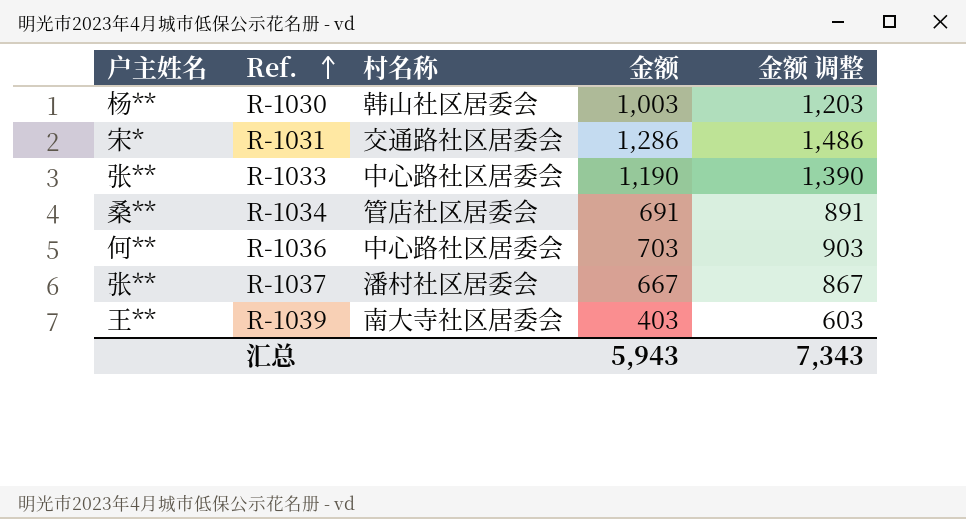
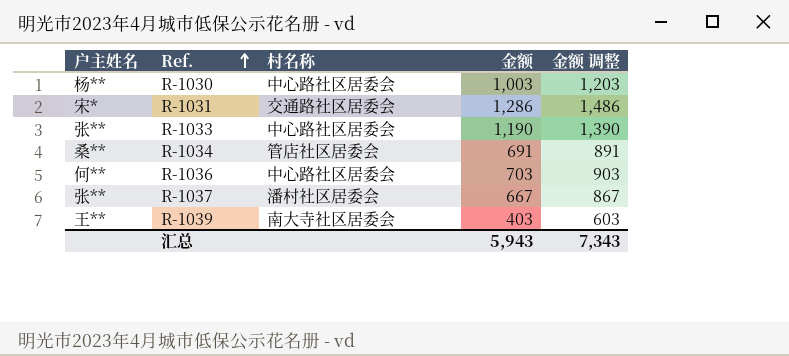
R-1030 | 村名称: 韩山社区居委会 -> 中心路社区居委会

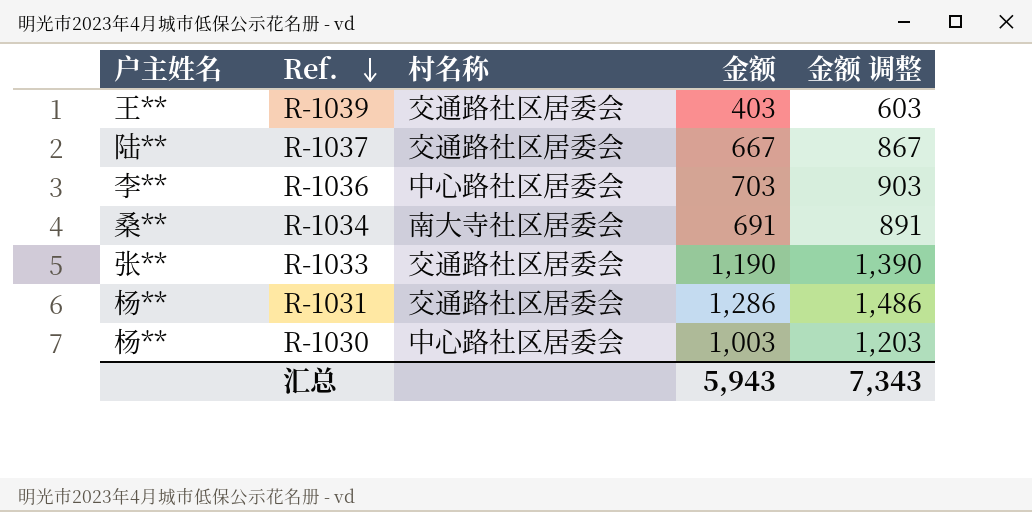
row order: Ref. ascending -> Ref. descending
R-1039 | 村名称: 南大寺社区居委会 -> 交通路社区居委会
R-1037 | 户主姓名: 张** -> 陆**
R-1037 | 村名称: 潘村社区居委会 -> 交通路社区居委会
R-1036 | 户主姓名: 何** -> 李**
R-1034 | 村名称: 管店社区居委会 -> 南大寺社区居委会
R-1033 | 村名称: 中心路社区居委会 -> 交通路社区居委会
R-1031 | 户主姓名: 宋* -> 杨**

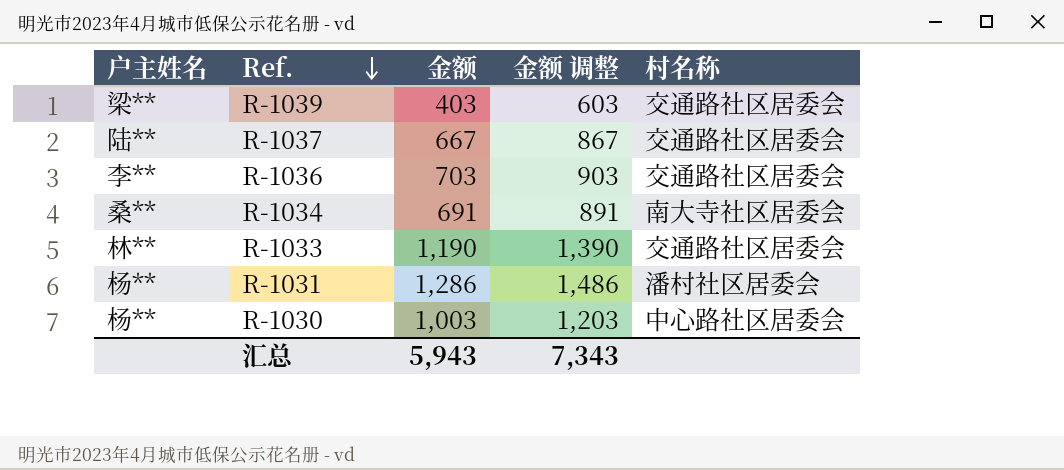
column 村名称 | position: 3 -> 5
R-1039 | 户主姓名: 王** -> 梁**
R-1036 | 村名称: 中心路社区居委会 -> 交通路社区居委会
R-1033 | 户主姓名: 张** -> 林**
R-1031 | 村名称: 交通路社区居委会 -> 潘村社区居委会

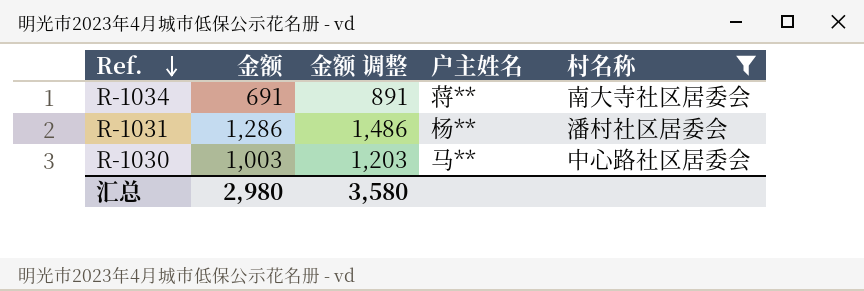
filter: none -> 村名称 != 交通路社区居委会
column 户主姓名 | position: 1 -> 4
R-1034 | 户主姓名: 桑** -> 蒋**
R-1030 | 户主姓名: 杨** -> 马**
汇总 | 金额: 5,943 -> 2,980
汇总 | 金额 调整: 7,343 -> 3,580

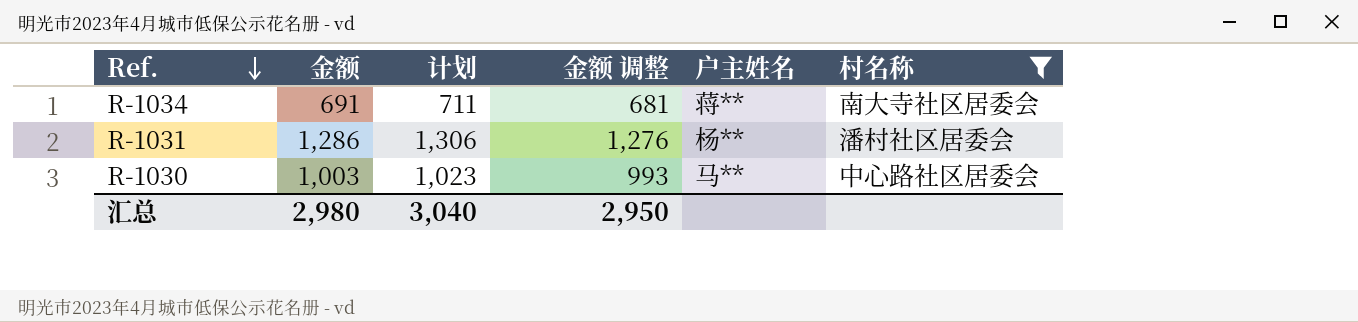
column 计划 | formula: none -> [金额] + 20
column 金额 调整 | formula: [金额] + 200 -> [金额] - 10
汇总 | 金额 调整: 3,580 -> 2,950

